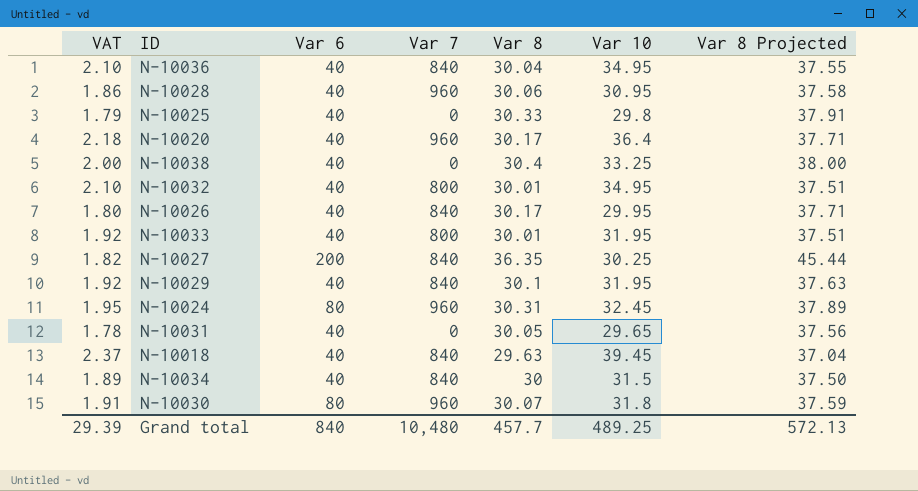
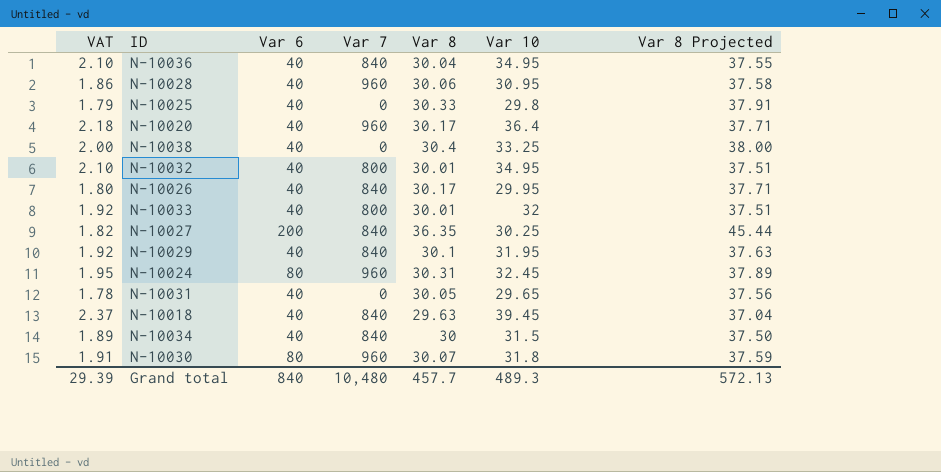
N-10033 | Var 10: 31.95 -> 32
Grand total | Var 10: 489.25 -> 489.3

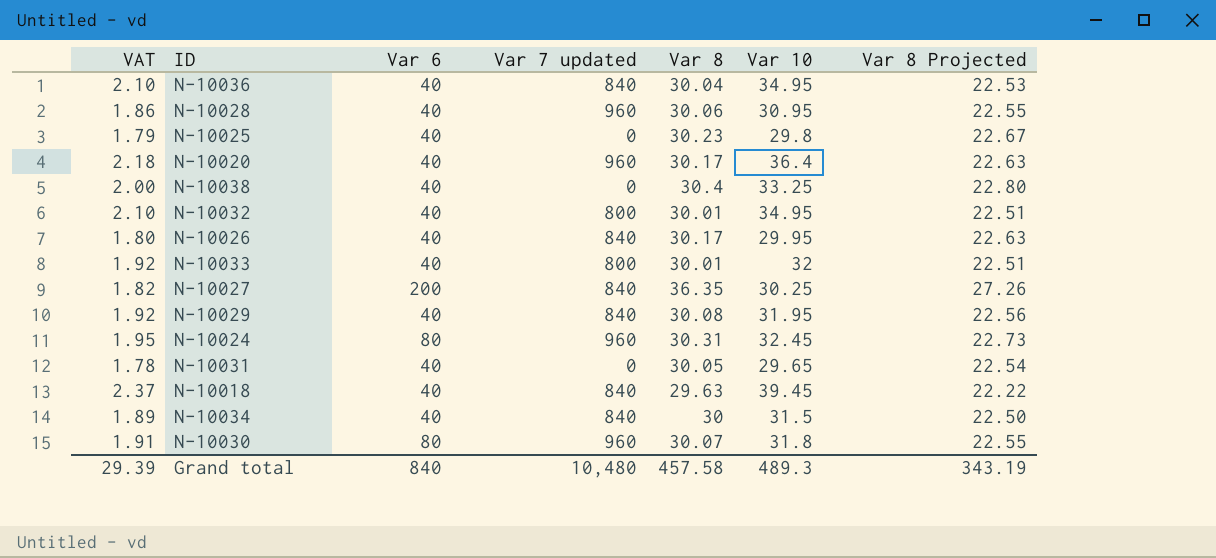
column name: Var 7 -> Var 7 updated
column Var 8 Projected | formula: [Var 8] * 1.25 -> [Var 8] * 0.75
N-10025 | Var 8: 30.33 -> 30.23
N-10029 | Var 8: 30.1 -> 30.08
Grand total | Var 8: 457.7 -> 457.58
Grand total | Var 8 Projected: 572.13 -> 343.19

